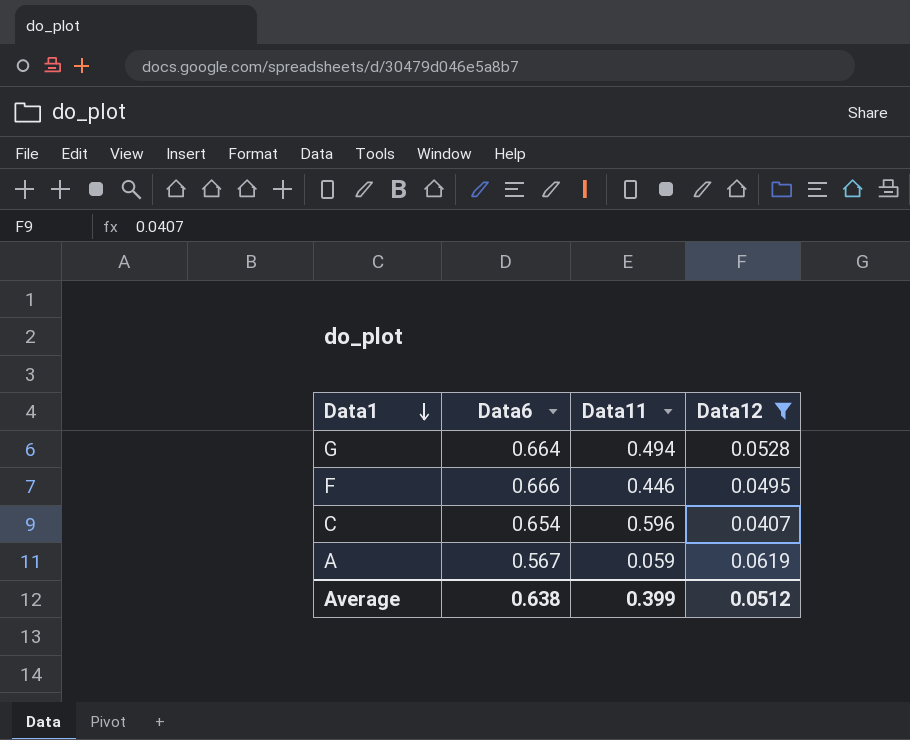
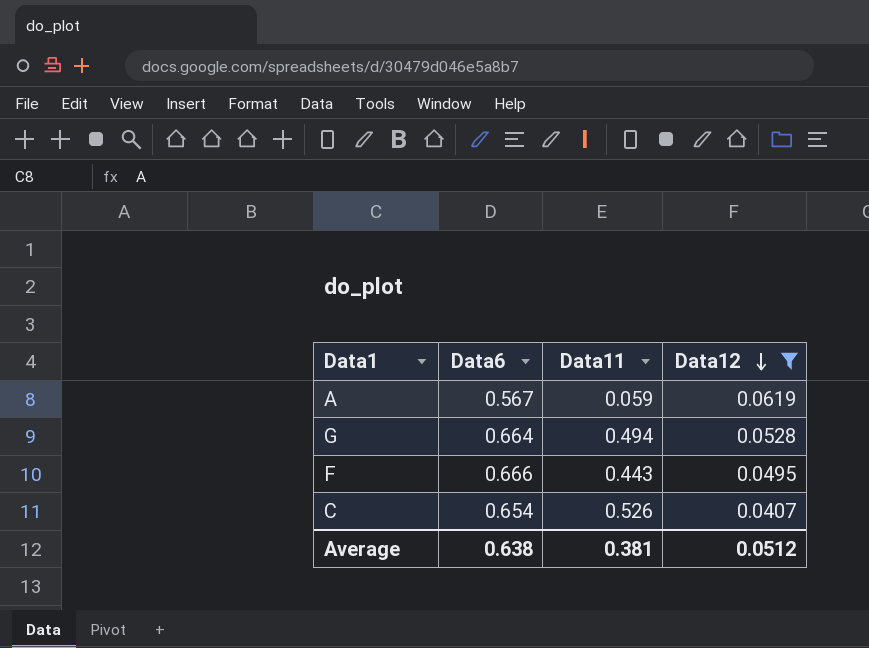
row order: Data1 descending -> Data12 descending
F | Data11: 0.446 -> 0.443
C | Data11: 0.596 -> 0.526
Average | Data11: 0.399 -> 0.381

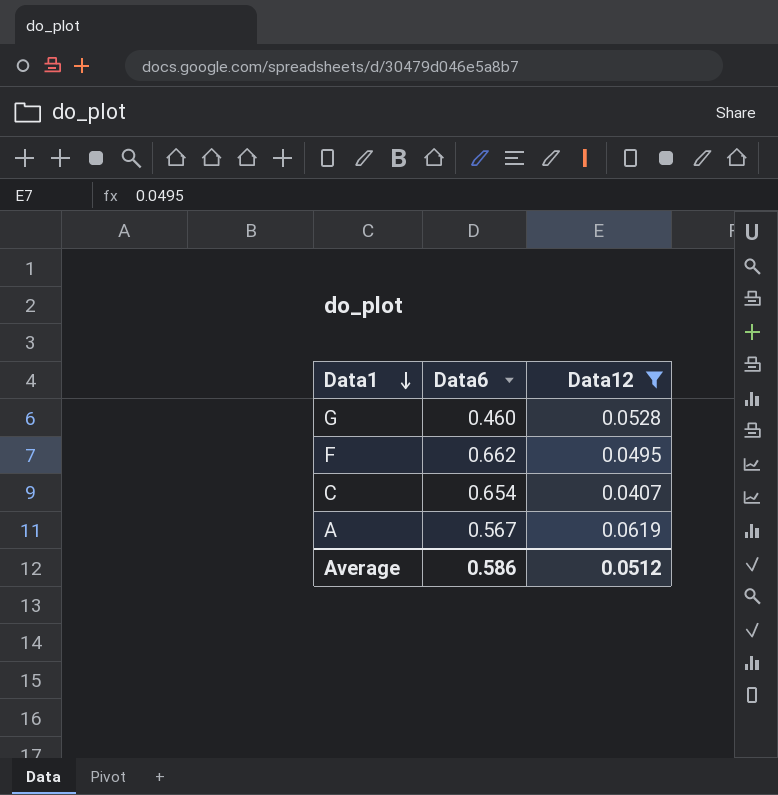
row order: Data12 descending -> Data1 descending
column Data11 | position: 3 -> none
G | Data6: 0.664 -> 0.460
F | Data6: 0.666 -> 0.662
Average | Data6: 0.638 -> 0.586

